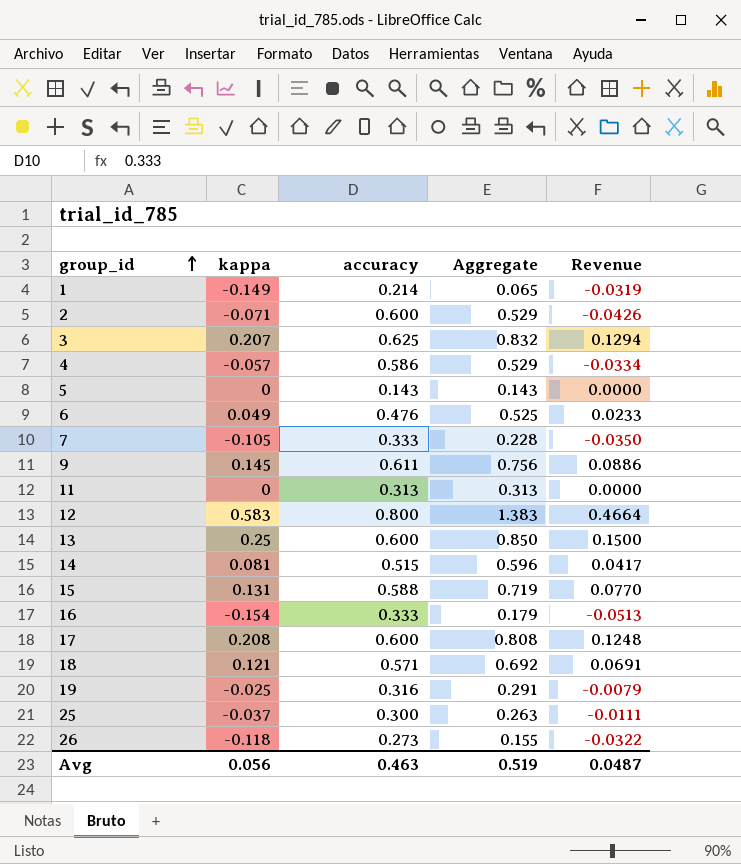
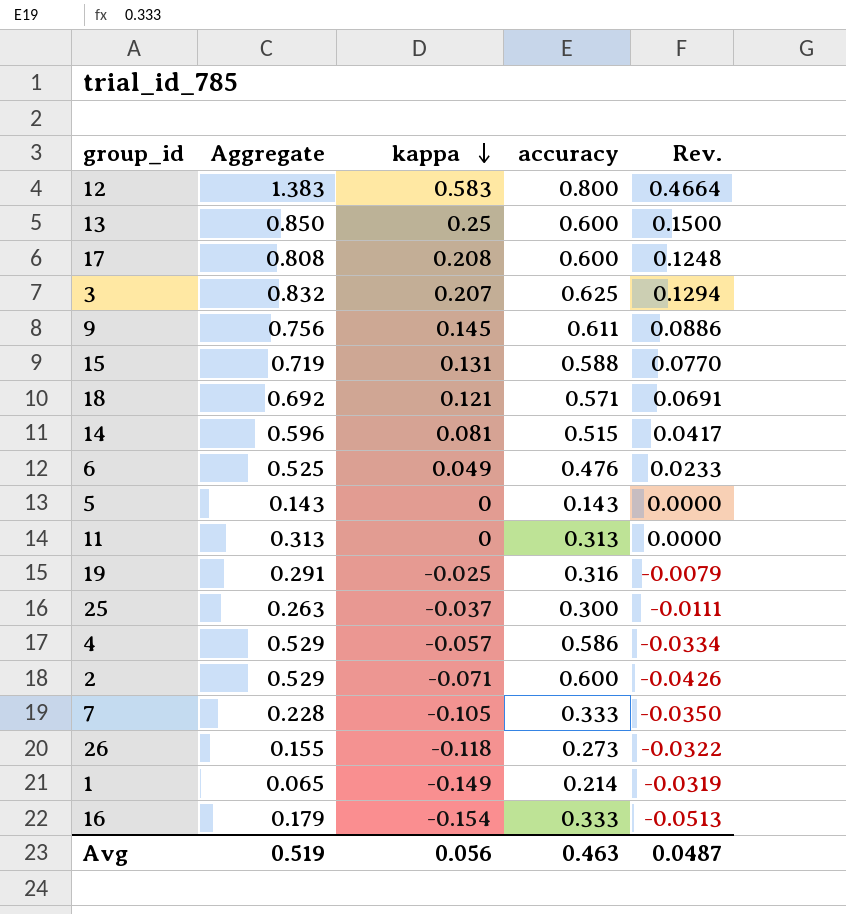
row order: group_id ascending -> kappa descending
column Aggregate | position: 4 -> 2
column name: Revenue -> Rev.

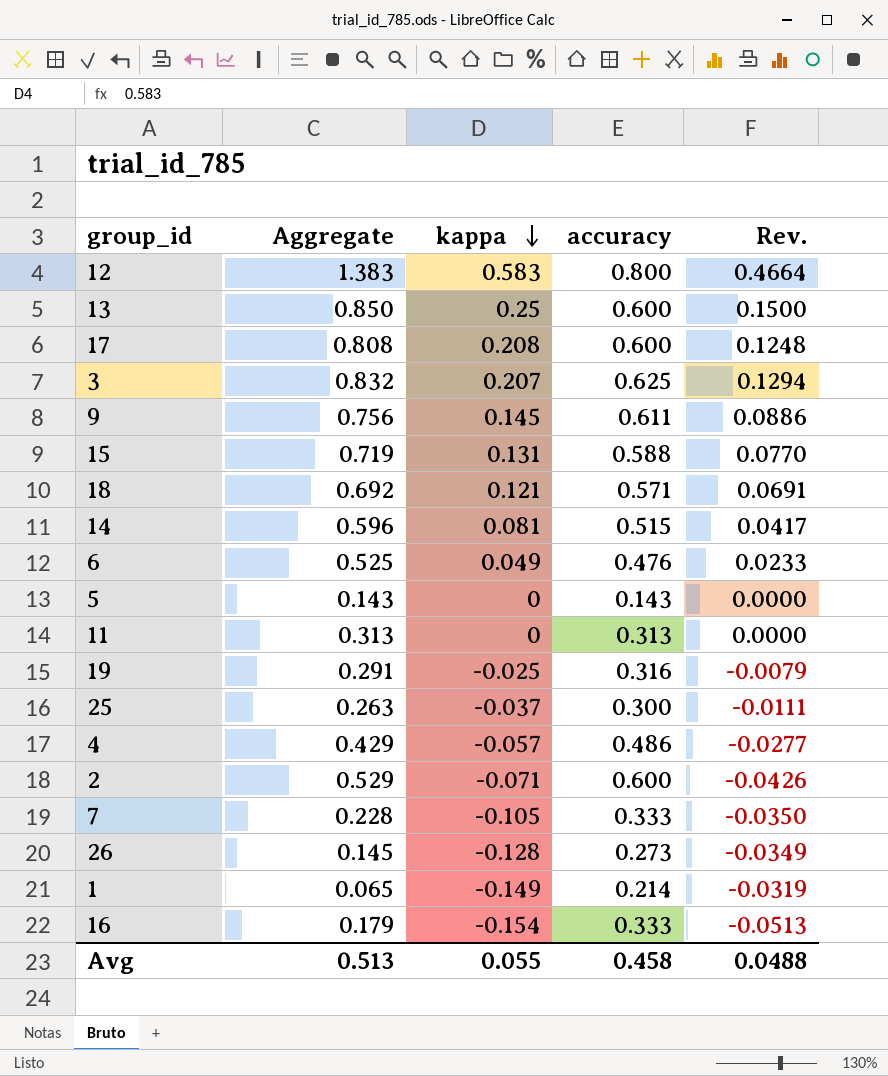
4 | Aggregate: 0.529 -> 0.429
4 | accuracy: 0.586 -> 0.486
4 | Rev.: -0.0334 -> -0.0277
26 | Aggregate: 0.155 -> 0.145
26 | kappa: -0.118 -> -0.128
26 | Rev.: -0.0322 -> -0.0349
Avg | Aggregate: 0.519 -> 0.513
Avg | kappa: 0.056 -> 0.055
Avg | accuracy: 0.463 -> 0.458
Avg | Rev.: 0.0487 -> 0.0488

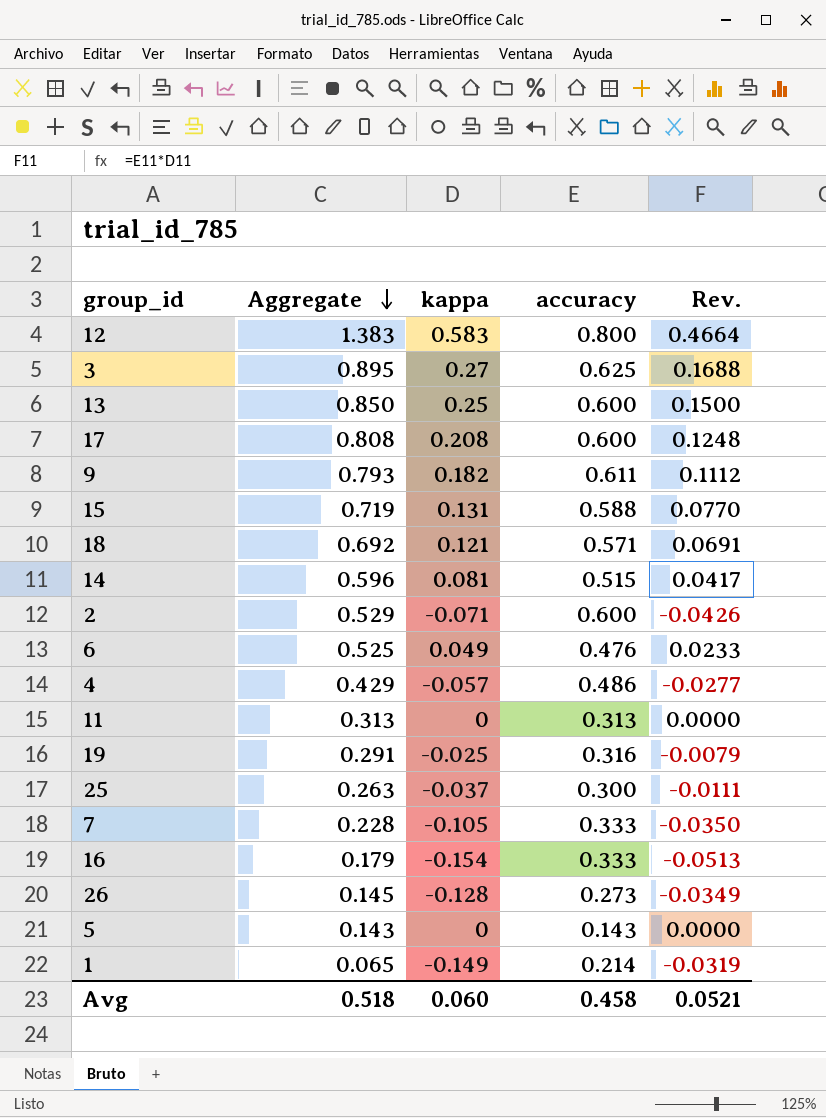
row order: kappa descending -> Aggregate descending
3 | Aggregate: 0.832 -> 0.895
3 | kappa: 0.207 -> 0.27
3 | Rev.: 0.1294 -> 0.1688
9 | Aggregate: 0.756 -> 0.793
9 | kappa: 0.145 -> 0.182
9 | Rev.: 0.0886 -> 0.1112
Avg | Aggregate: 0.513 -> 0.518
Avg | kappa: 0.055 -> 0.060
Avg | Rev.: 0.0488 -> 0.0521

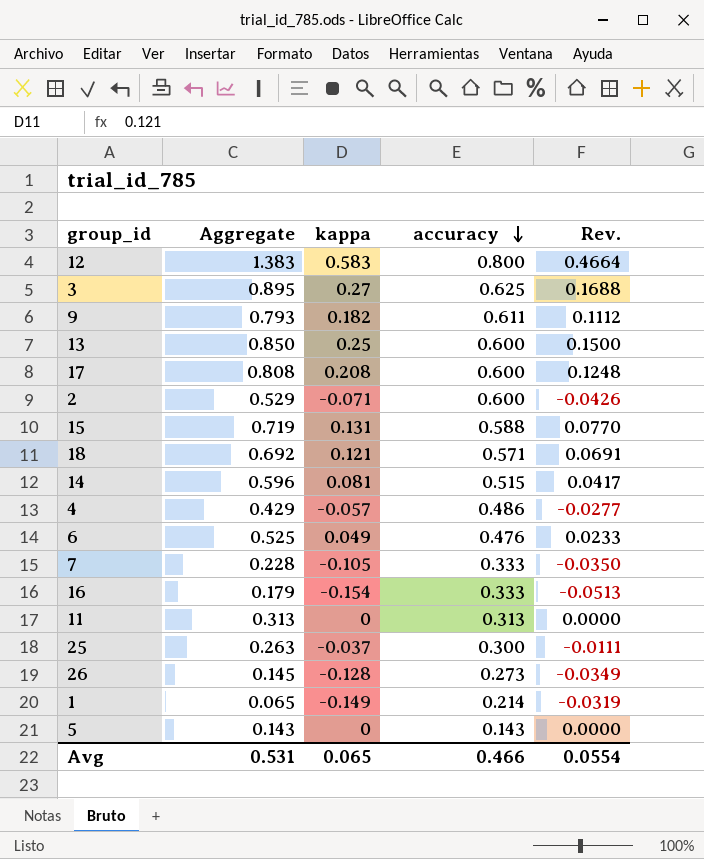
row order: Aggregate descending -> accuracy descending
row 19: 0.291 | -0.025 | 0.316 | -0.0079 -> none
Avg | Aggregate: 0.518 -> 0.531
Avg | kappa: 0.060 -> 0.065
Avg | accuracy: 0.458 -> 0.466
Avg | Rev.: 0.0521 -> 0.0554

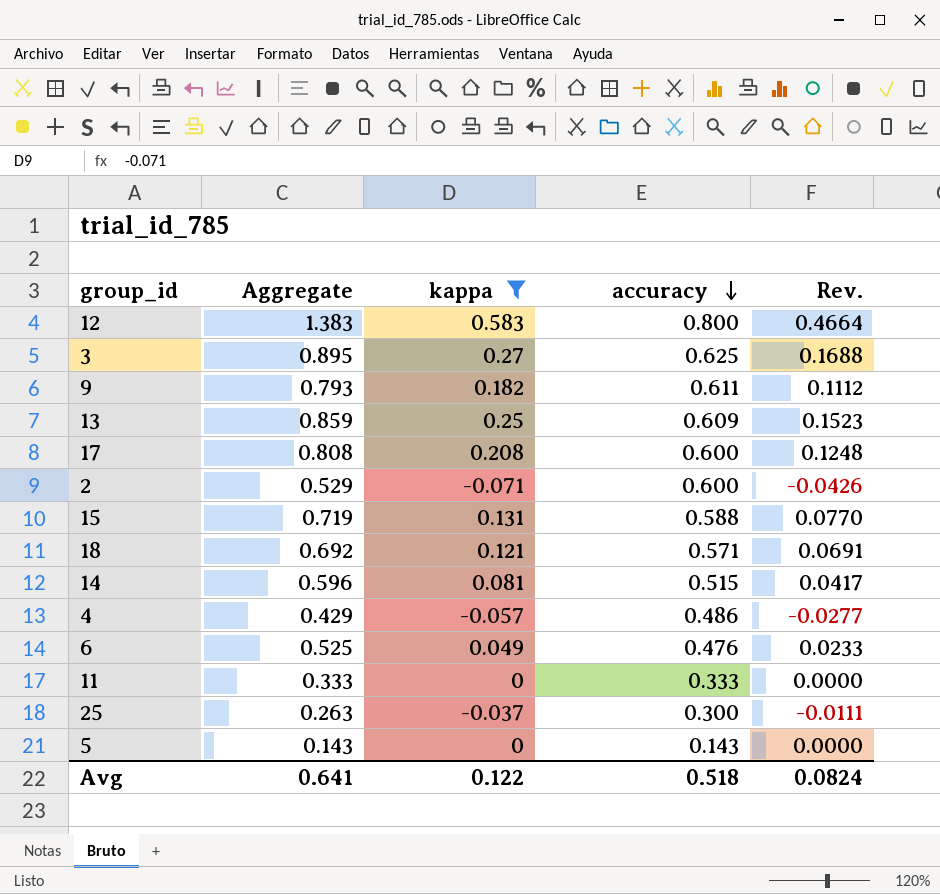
filter: none -> kappa >= -0.071
13 | Aggregate: 0.850 -> 0.859
13 | accuracy: 0.600 -> 0.609
13 | Rev.: 0.1500 -> 0.1523
11 | Aggregate: 0.313 -> 0.333
11 | accuracy: 0.313 -> 0.333
Avg | Aggregate: 0.531 -> 0.641
Avg | kappa: 0.065 -> 0.122
Avg | accuracy: 0.466 -> 0.518
Avg | Rev.: 0.0554 -> 0.0824

